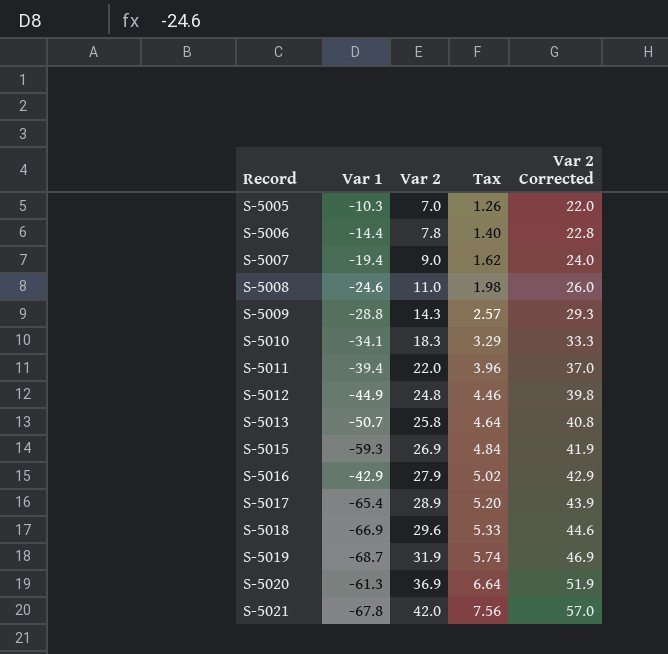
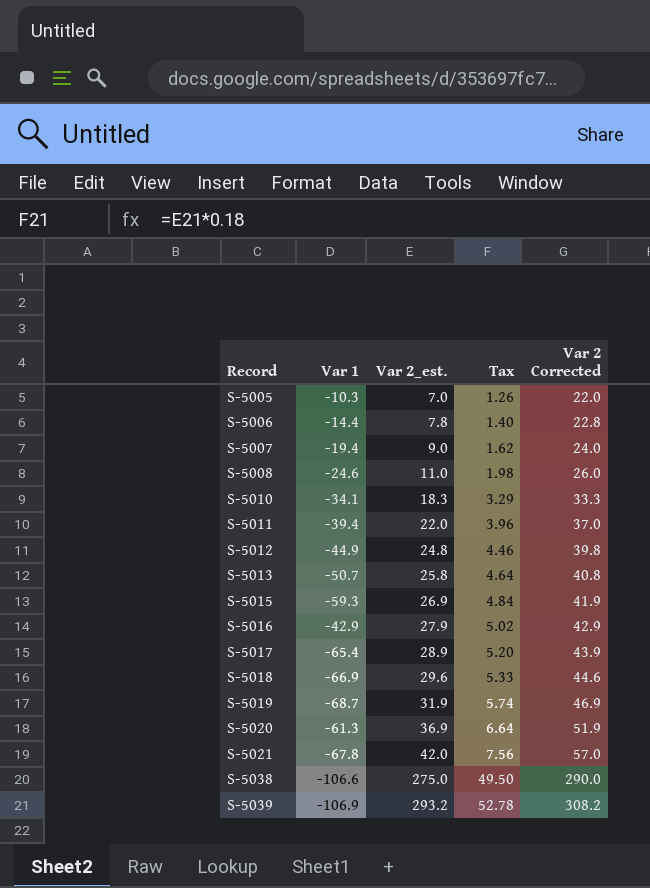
column name: Var 2 -> Var 2_est.
row S-5009: -28.8 | 14.3 | 2.57 | 29.3 -> none
row S-5038: none -> -106.6 | 275.0 | 49.50 | 290.0
row S-5039: none -> -106.9 | 293.2 | 52.78 | 308.2

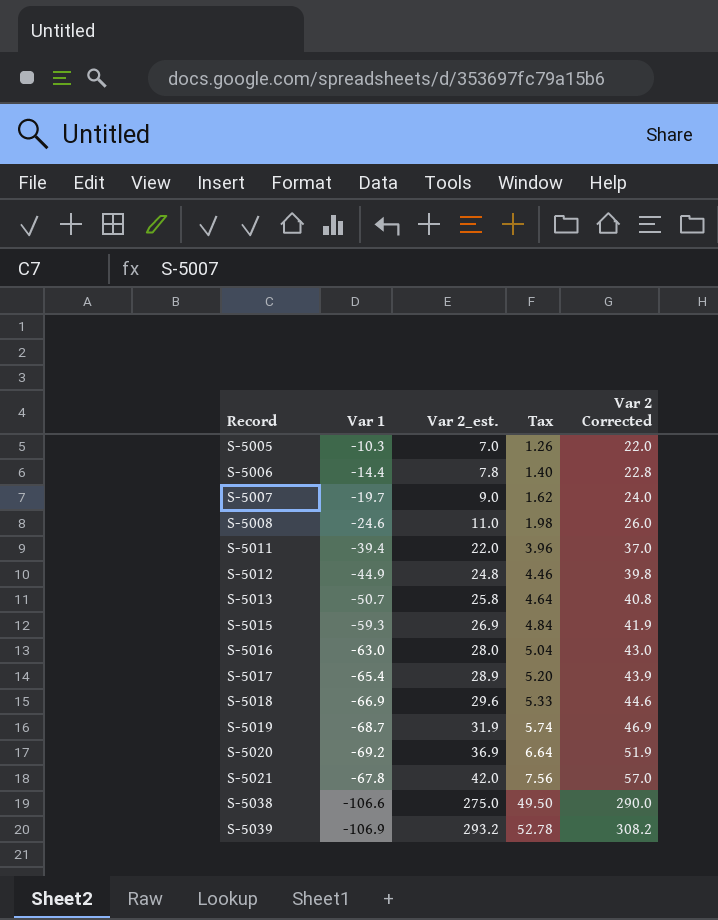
row S-5010: -34.1 | 18.3 | 3.29 | 33.3 -> none
S-5007 | Var 1: -19.4 -> -19.7
S-5016 | Var 1: -42.9 -> -63.0
S-5016 | Var 2_est.: 27.9 -> 28.0
S-5016 | Tax: 5.02 -> 5.04
S-5016 | Var 2 Corrected: 42.9 -> 43.0
S-5020 | Var 1: -61.3 -> -69.2

